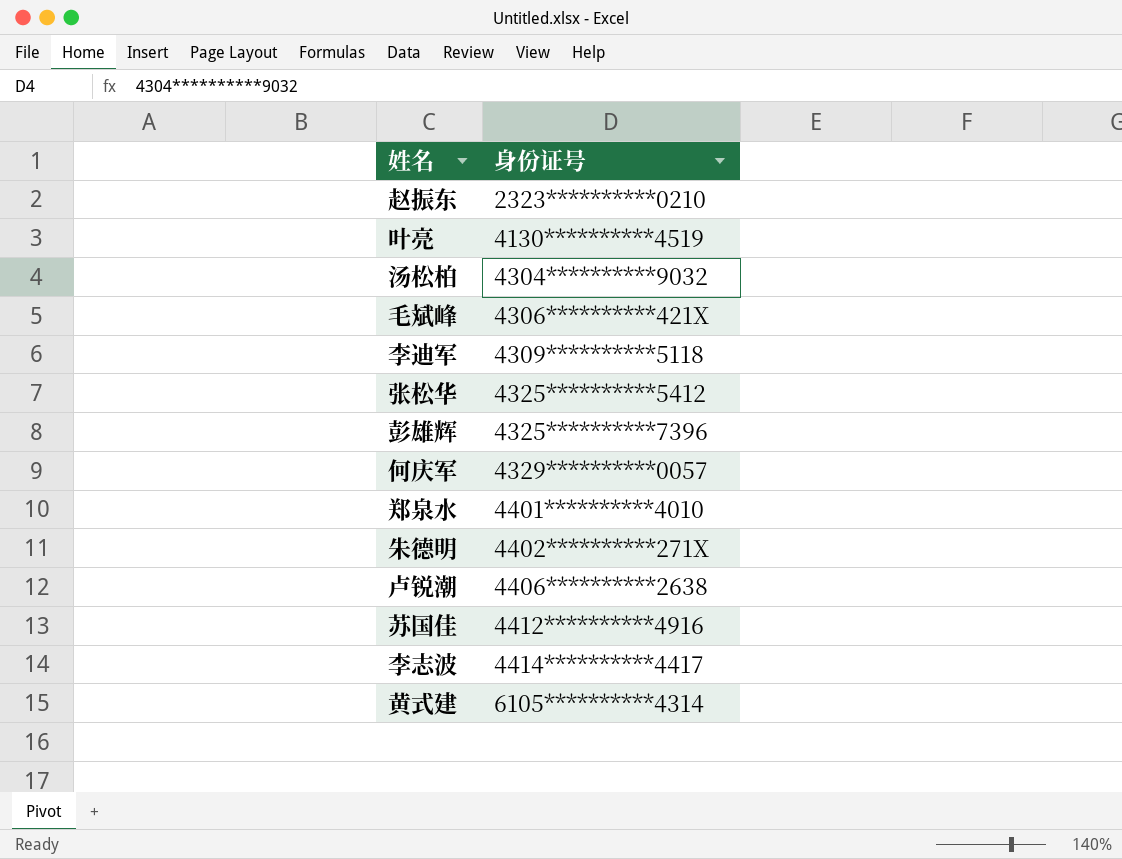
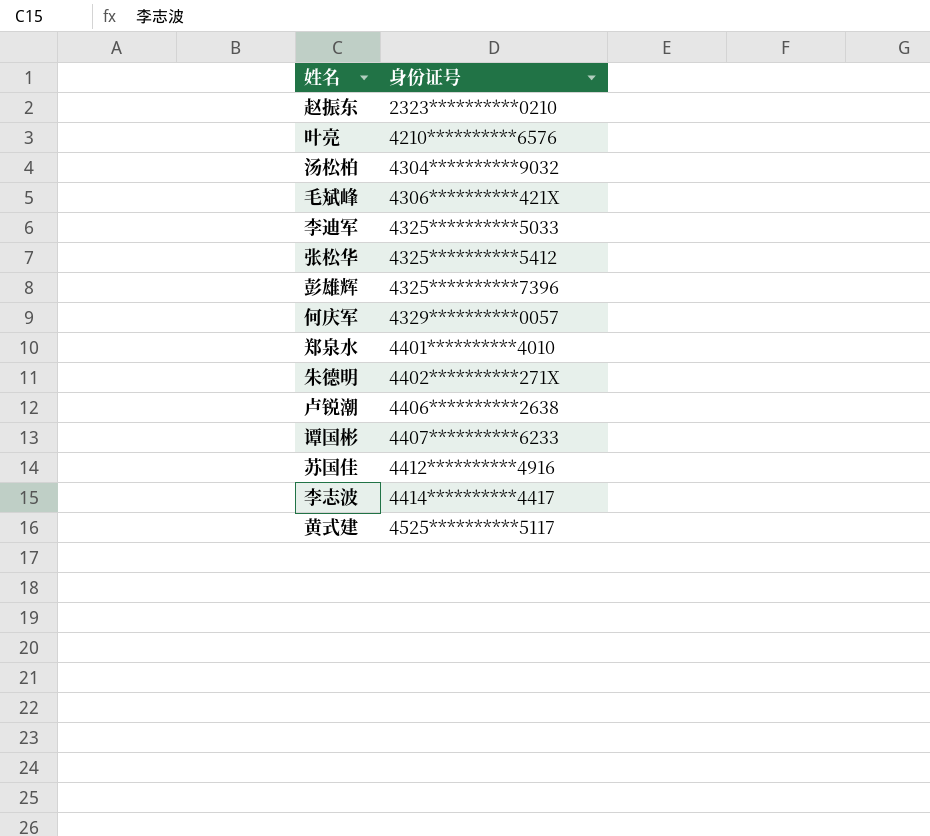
叶亮 | 身份证号: 4130**********4519 -> 4210**********6576
李迪军 | 身份证号: 4309**********5118 -> 4325**********5033
row 谭国彬: none -> 4407**********6233
黄式建 | 身份证号: 6105**********4314 -> 4525**********5117

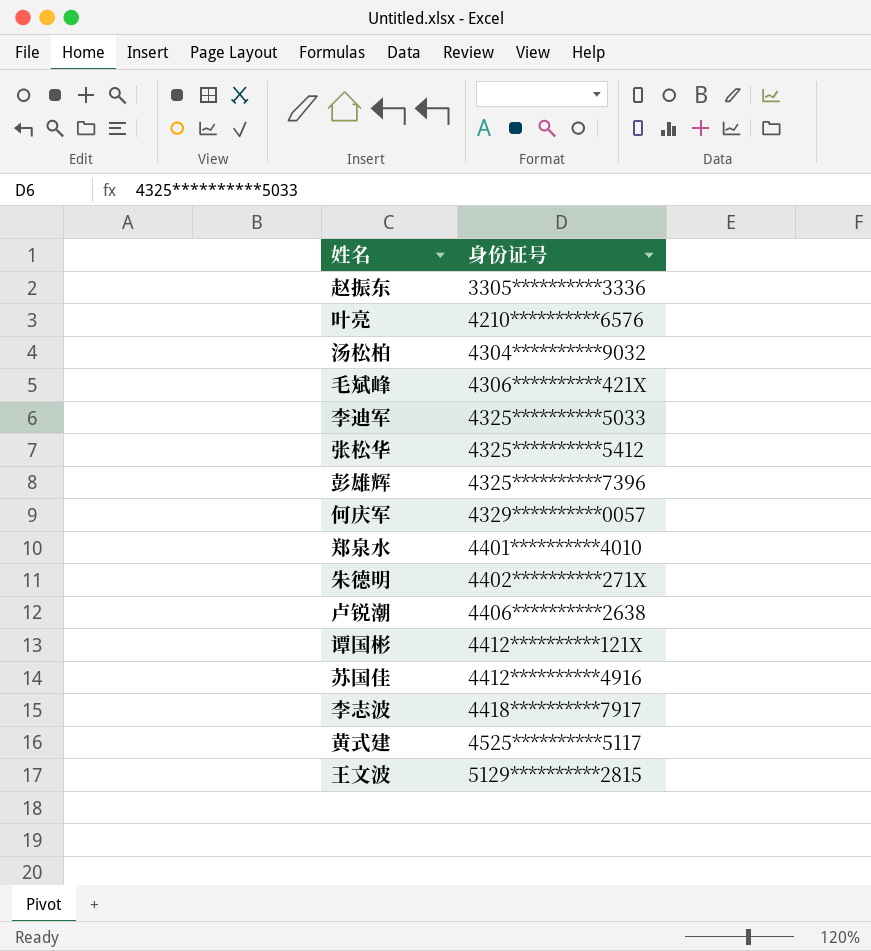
赵振东 | 身份证号: 2323**********0210 -> 3305**********3336
谭国彬 | 身份证号: 4407**********6233 -> 4412**********121X
李志波 | 身份证号: 4414**********4417 -> 4418**********7917
row 王文波: none -> 5129**********2815

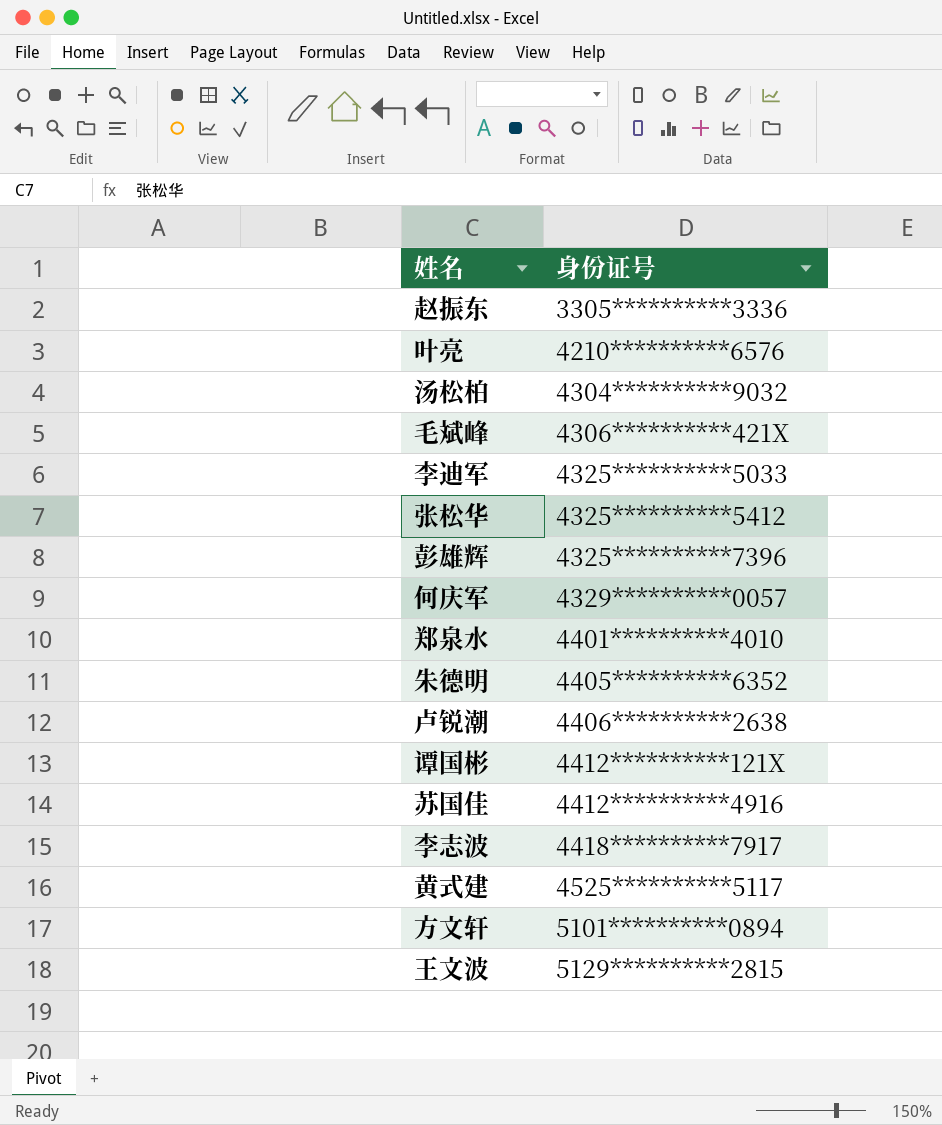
朱德明 | 身份证号: 4402**********271X -> 4405**********6352
row 方文轩: none -> 5101**********0894

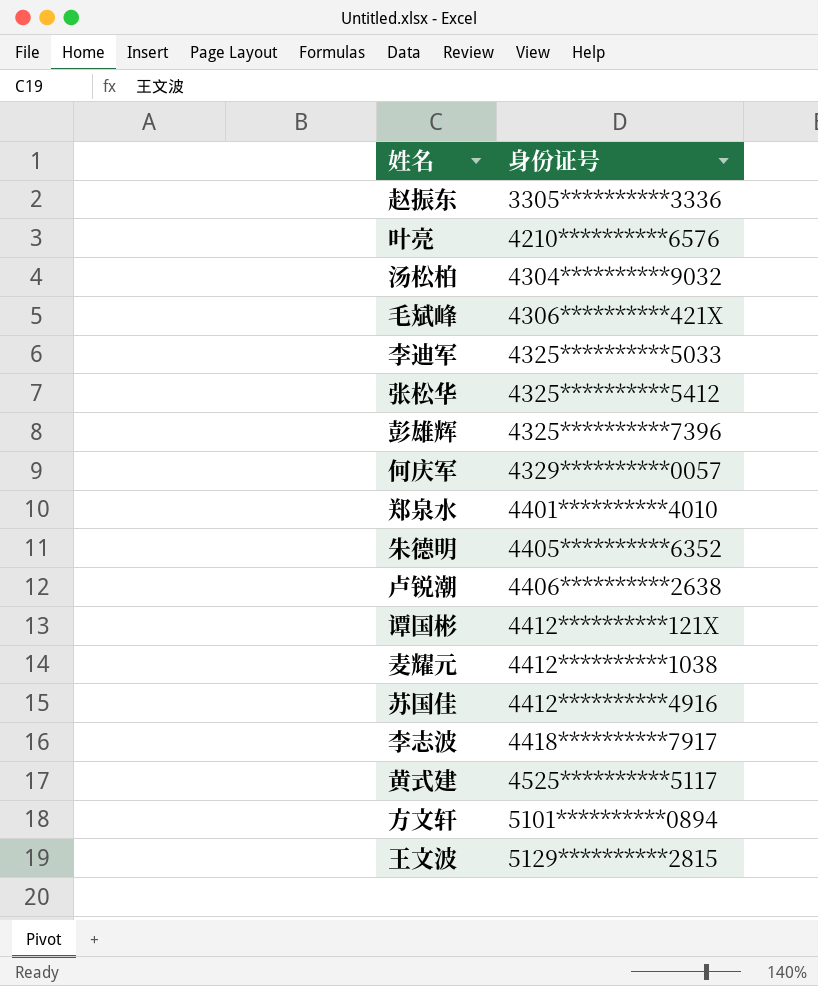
row 麦耀元: none -> 4412**********1038

